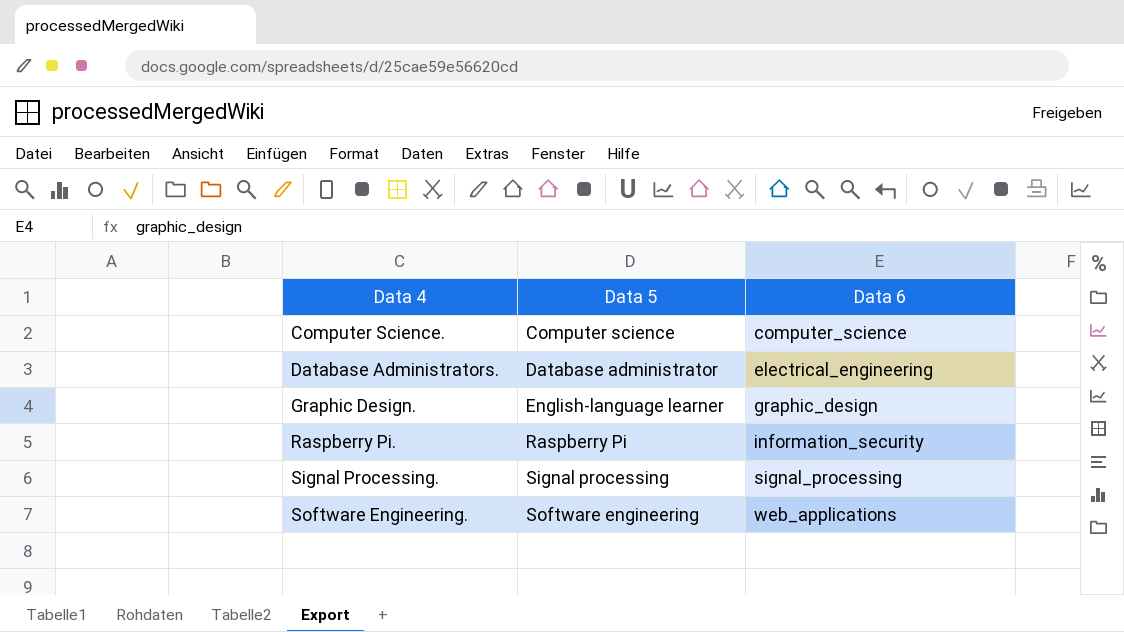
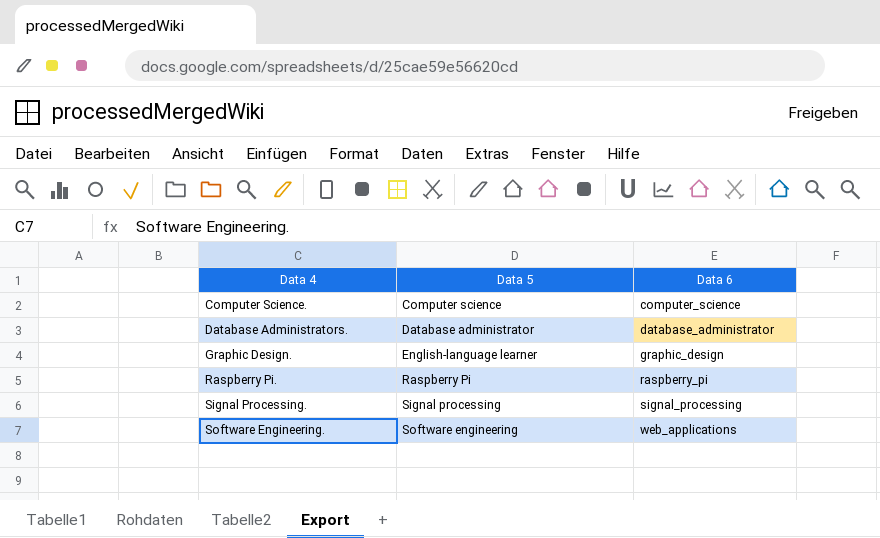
Database Administrators. | Data 6: electrical_engineering -> database_administrator
Raspberry Pi. | Data 6: information_security -> raspberry_pi

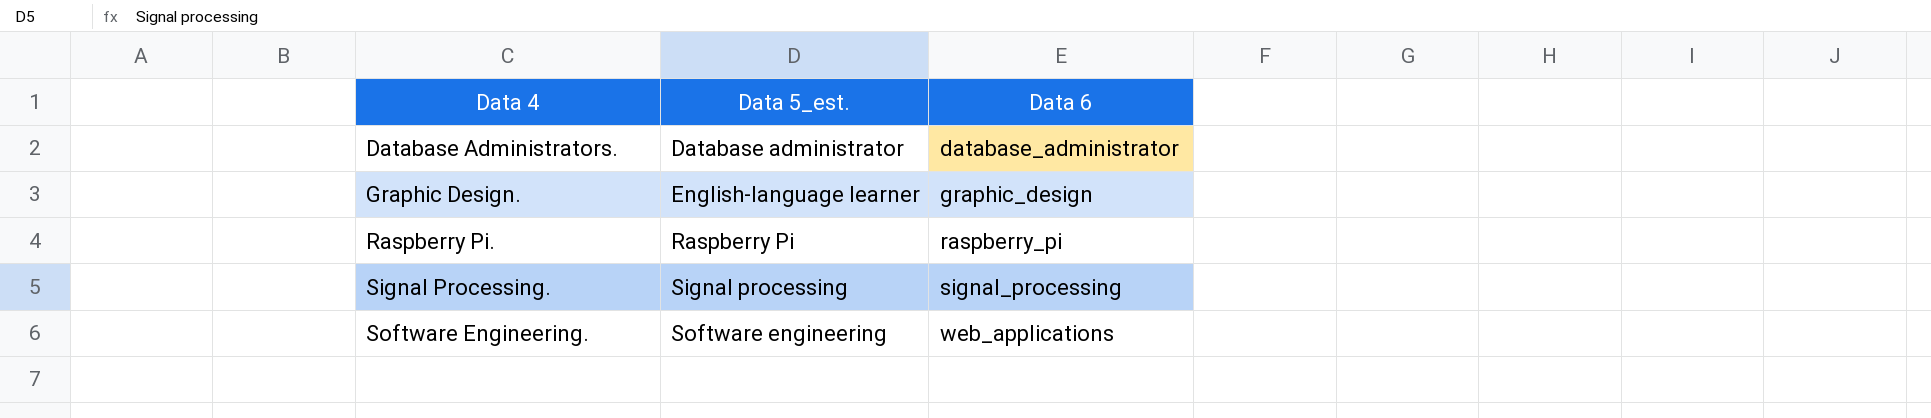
column name: Data 5 -> Data 5_est.
row Computer Science.: Computer science | computer_science -> none

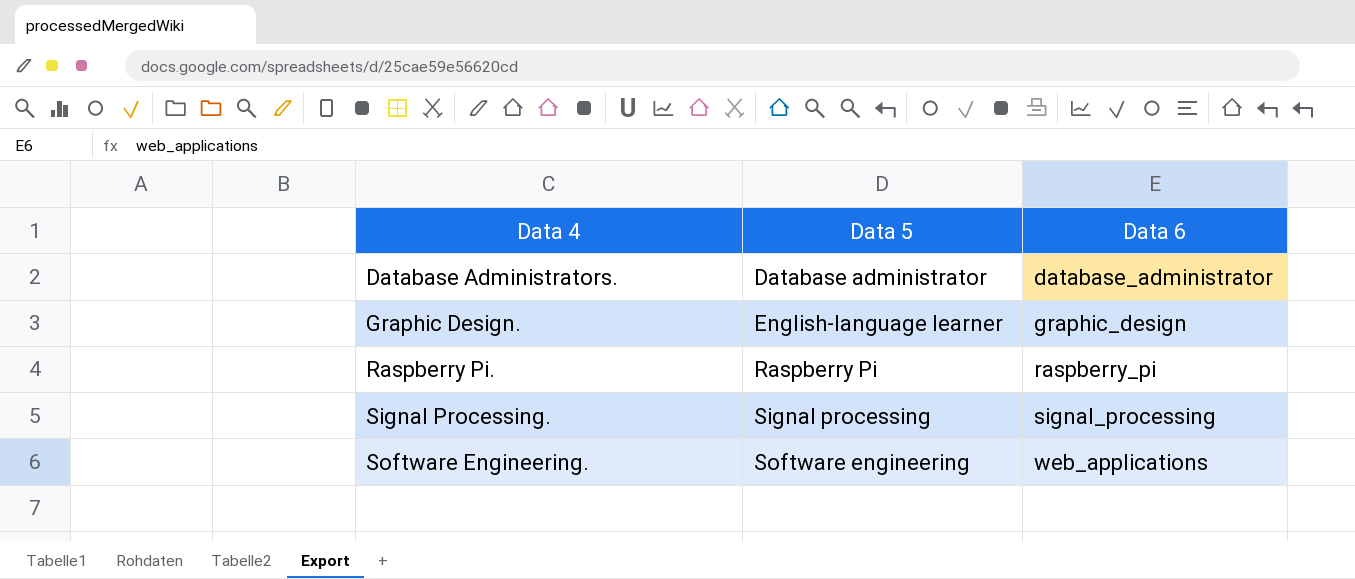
column name: Data 5_est. -> Data 5

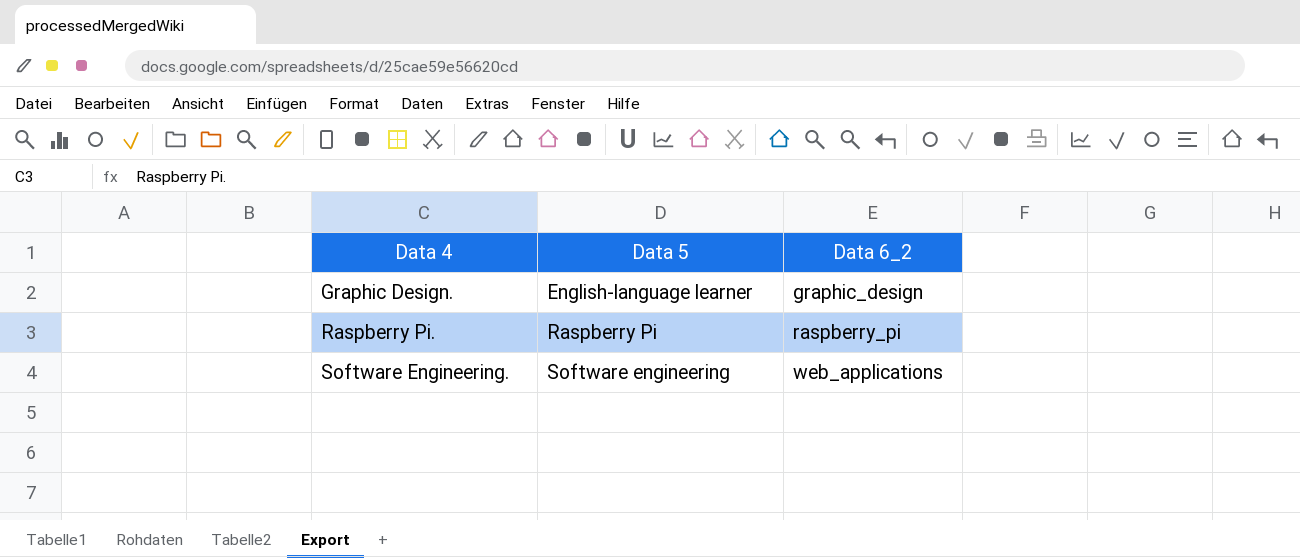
column name: Data 6 -> Data 6_2
row Database Administrators.: Database administrator | database_administrator -> none
row Signal Processing.: Signal processing | signal_processing -> none

